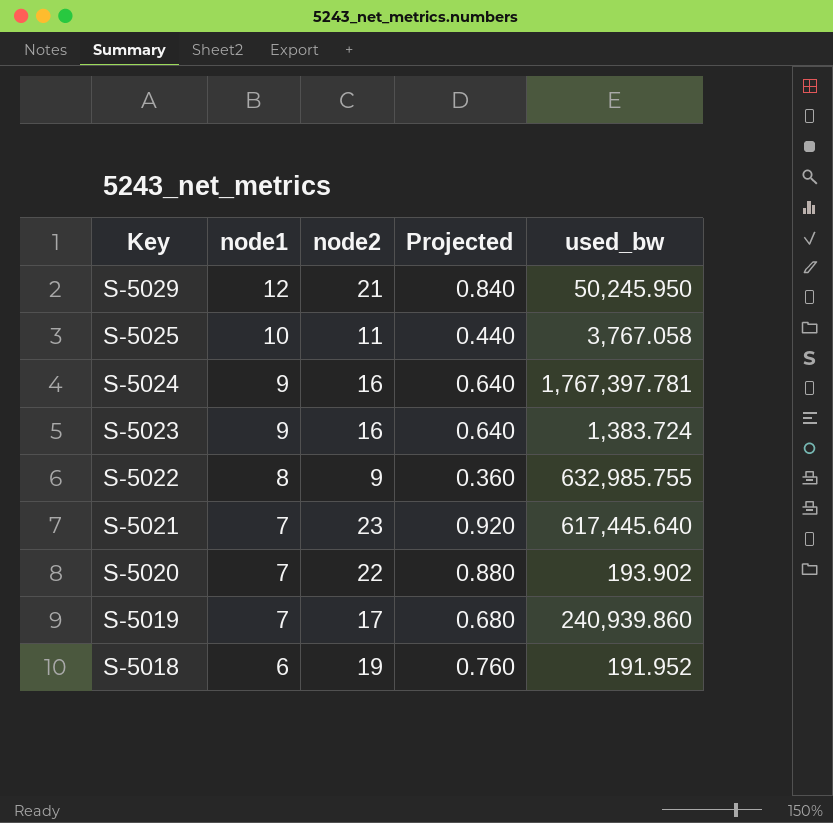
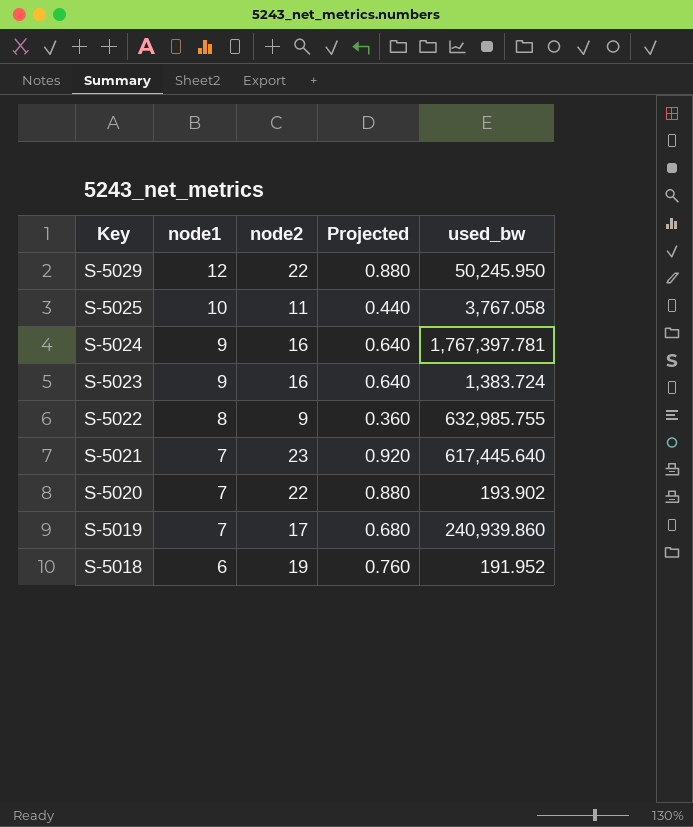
S-5029 | node2: 21 -> 22
S-5029 | Projected: 0.840 -> 0.880

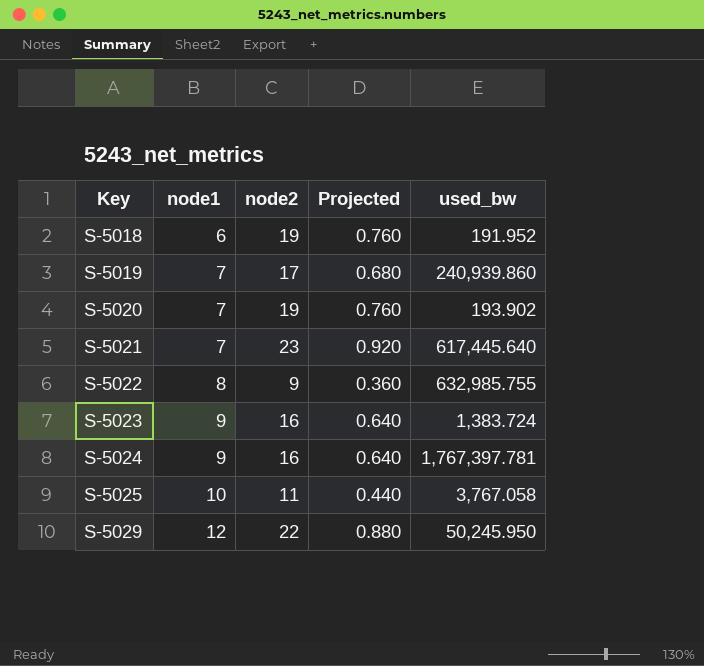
row order: Key descending -> Key ascending
S-5020 | node2: 22 -> 19
S-5020 | Projected: 0.880 -> 0.760

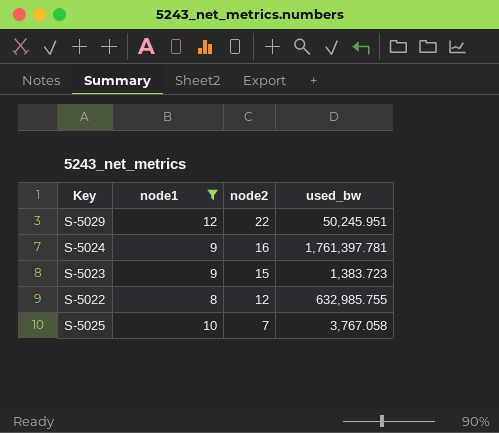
filter: none -> node1 >= 8
row order: Key ascending -> node2 descending
column Projected | formula: [node2] * 0.04 -> none
S-5029 | used_bw: 50,245.950 -> 50,245.951
S-5024 | used_bw: 1,767,397.781 -> 1,761,397.781
S-5023 | node2: 16 -> 15
S-5023 | used_bw: 1,383.724 -> 1,383.723
S-5022 | node2: 9 -> 12
S-5025 | node2: 11 -> 7

